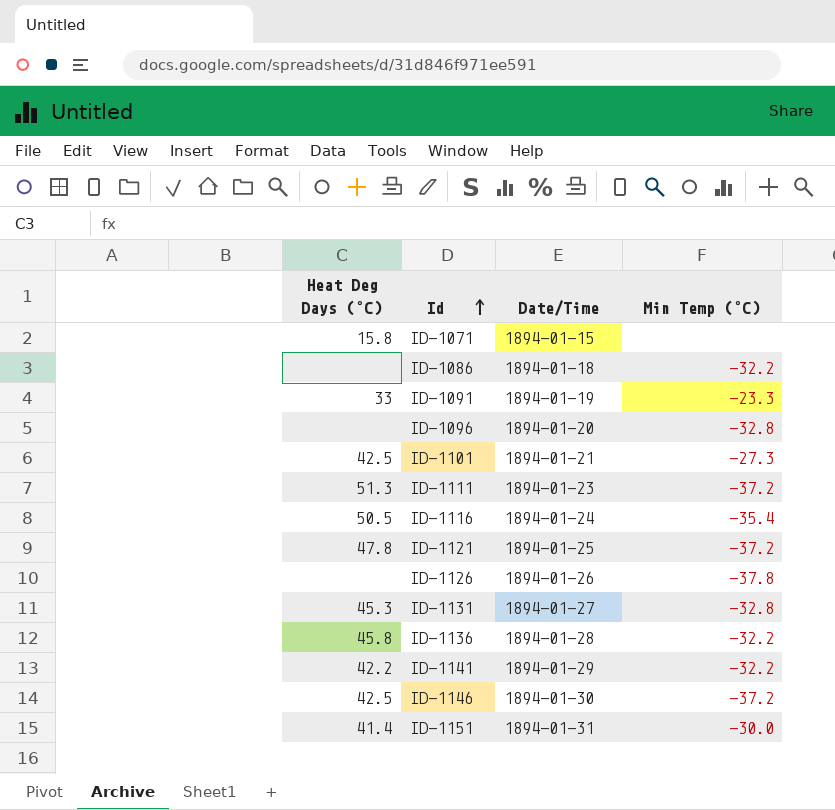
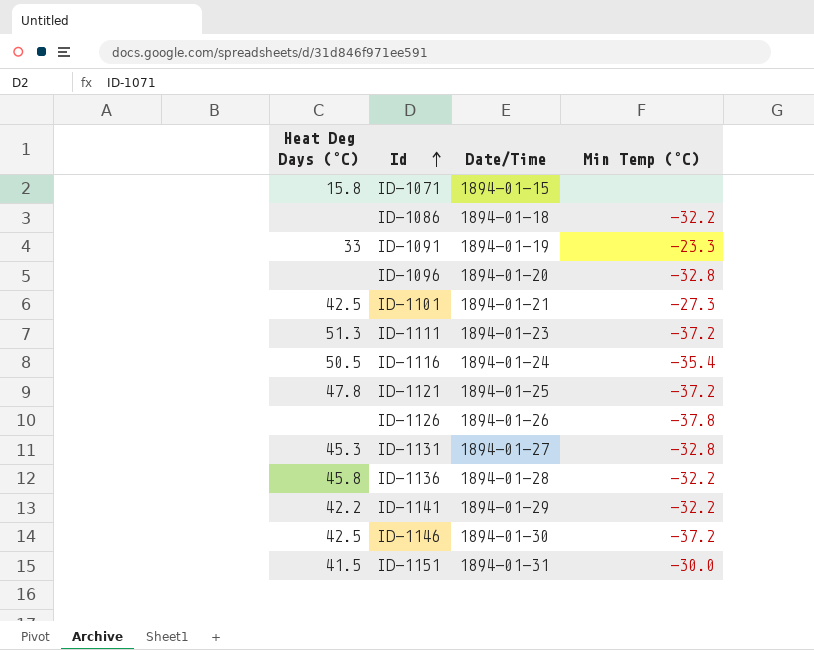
ID-1151 | Heat Deg Days (°C): 41.4 -> 41.5

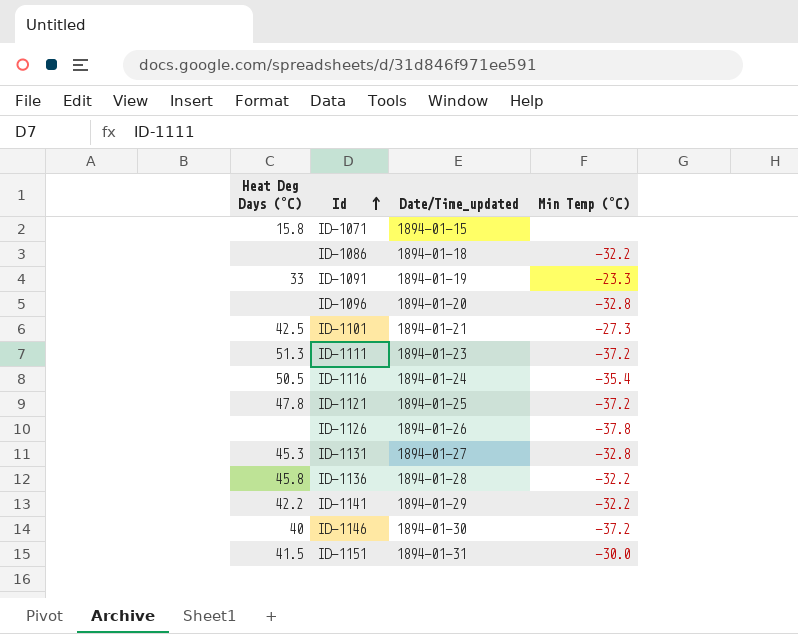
column name: Date/Time -> Date/Time_updated
ID-1146 | Heat Deg Days (°C): 42.5 -> 40

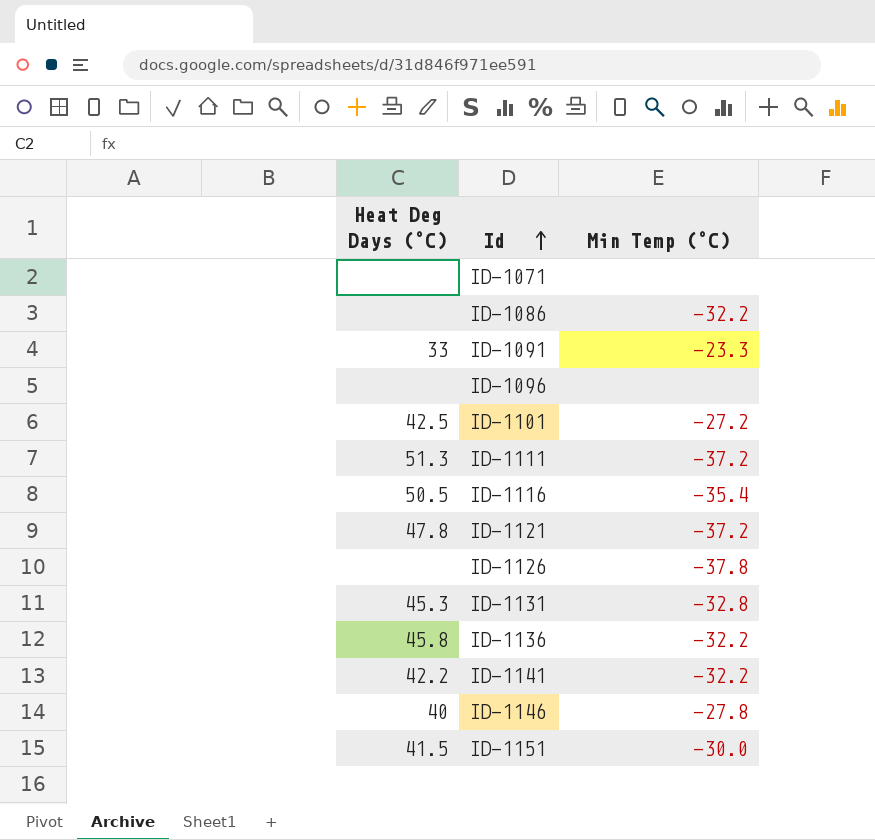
column Date/Time_updated | position: 3 -> none
ID-1071 | Heat Deg Days (°C): 15.8 -> none
ID-1096 | Min Temp (°C): -32.8 -> none
ID-1101 | Min Temp (°C): -27.3 -> -27.2
ID-1146 | Min Temp (°C): -37.2 -> -27.8

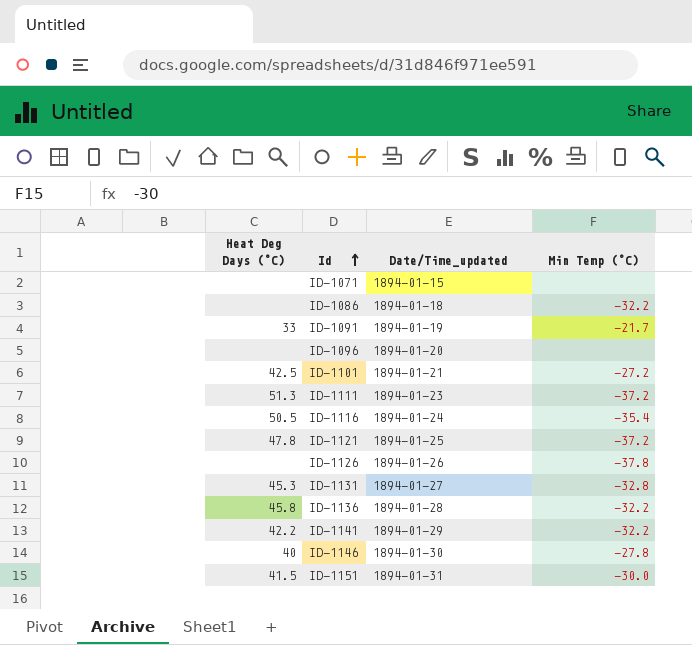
column Date/Time_updated | position: none -> 3
ID-1091 | Min Temp (°C): -23.3 -> -21.7

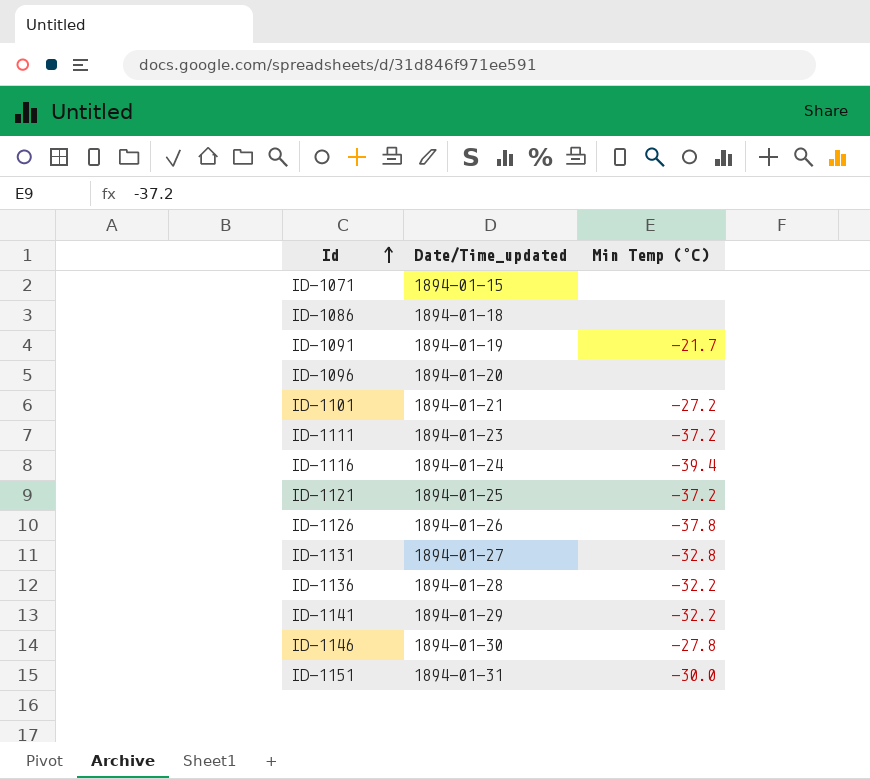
column Heat Deg Days (°C) | position: 1 -> none
ID-1086 | Min Temp (°C): -32.2 -> none
ID-1116 | Min Temp (°C): -35.4 -> -39.4

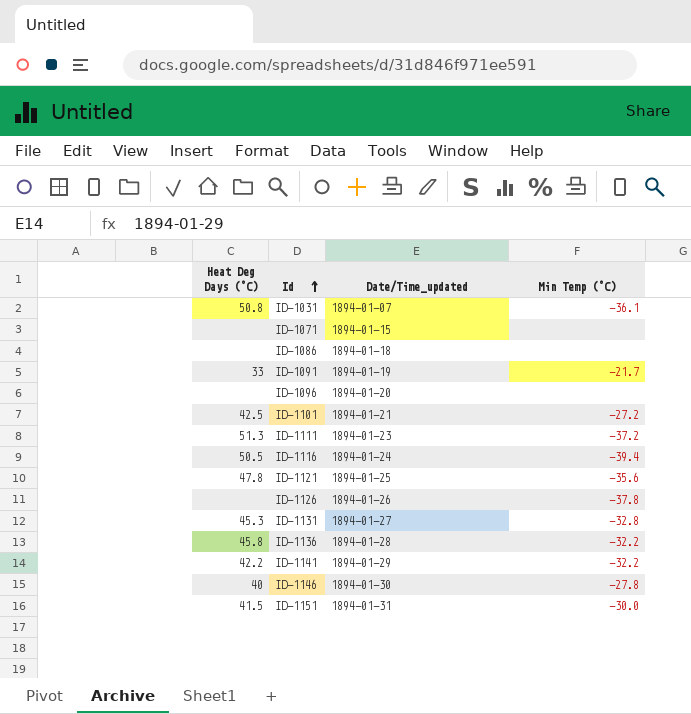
column Heat Deg Days (°C) | position: none -> 1
row ID-1031: none -> 50.8 | 1894-01-07 | -36.1
ID-1121 | Min Temp (°C): -37.2 -> -35.6

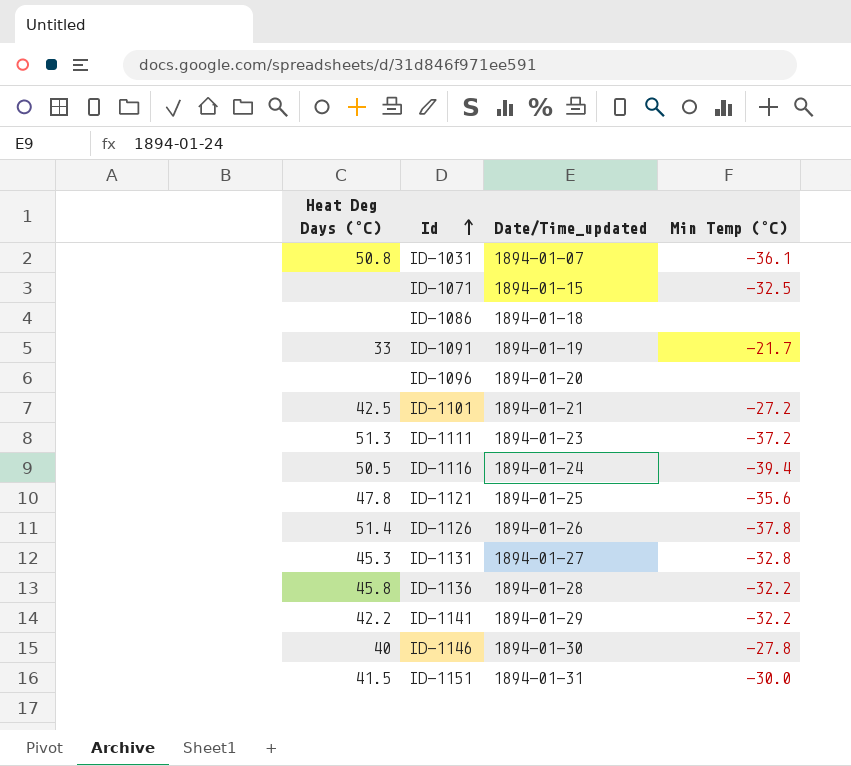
ID-1071 | Min Temp (°C): none -> -32.5
ID-1126 | Heat Deg Days (°C): none -> 51.4

